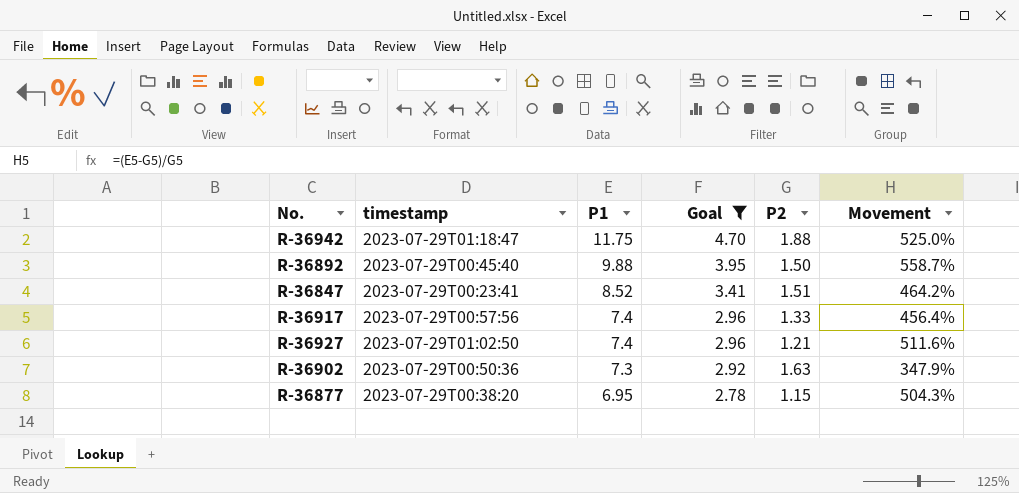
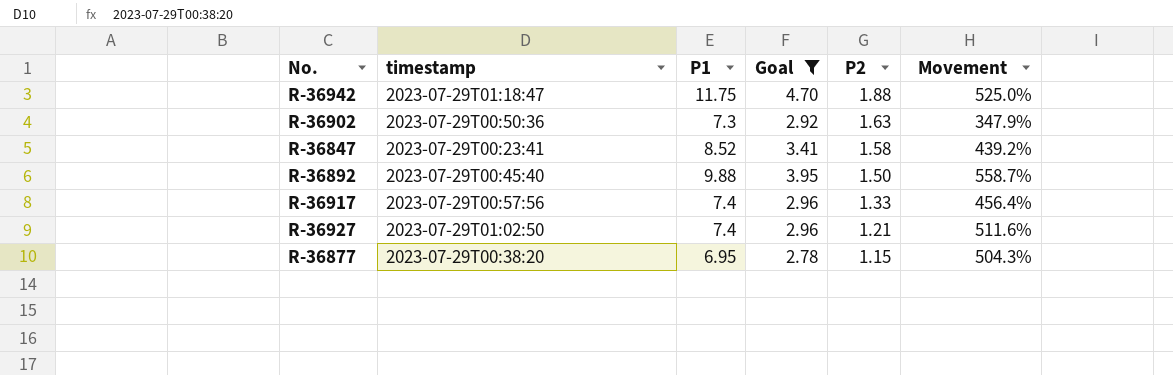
row order: P1 descending -> P2 descending
R-36847 | P2: 1.51 -> 1.58
R-36847 | Movement: 464.2% -> 439.2%

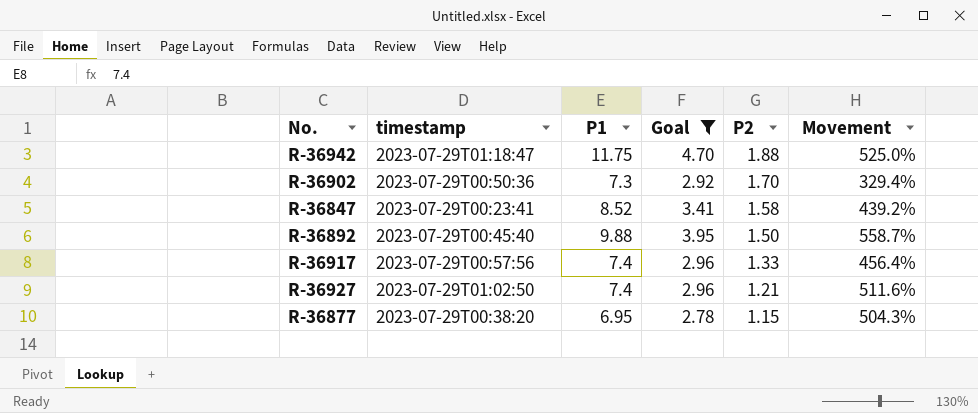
R-36902 | P2: 1.63 -> 1.70
R-36902 | Movement: 347.9% -> 329.4%

